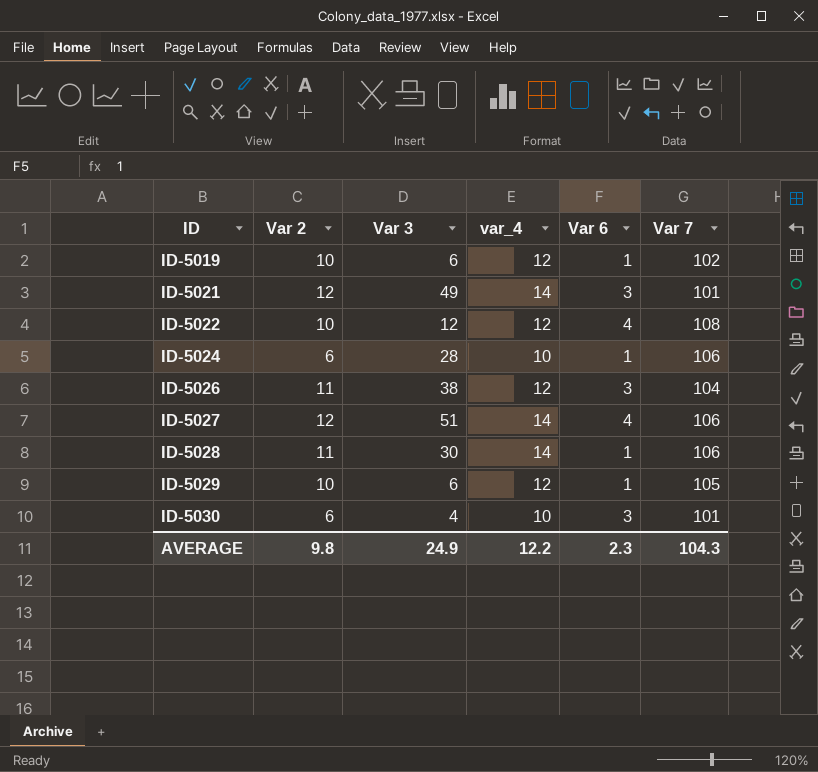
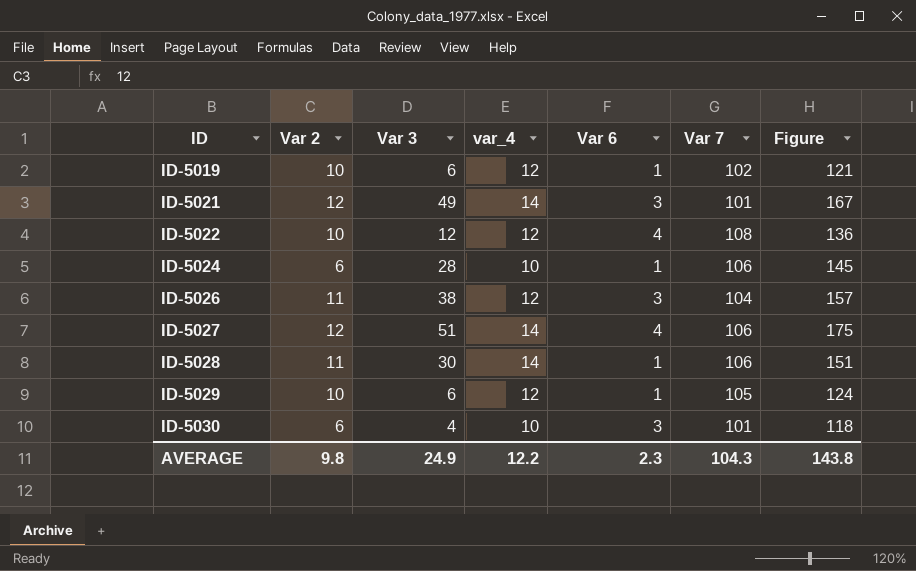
column Figure | formula: none -> [Var 3] + [var_4] + [Var 6] + [Var 7]

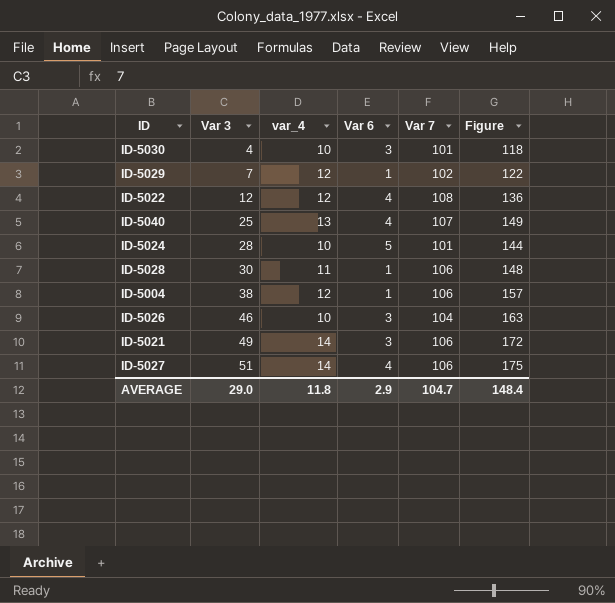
row order: ID ascending -> Var 3 ascending
column Var 2 | position: 2 -> none
row ID-5019: 10 | 6 | 12 | 1 | 102 | 121 -> none
ID-5029 | Var 3: 6 -> 7
ID-5029 | Var 7: 105 -> 102
ID-5029 | Figure: 124 -> 122
row ID-5040: none -> 25 | 13 | 4 | 107 | 149
ID-5024 | Var 6: 1 -> 5
ID-5024 | Var 7: 106 -> 101
ID-5024 | Figure: 145 -> 144
ID-5028 | var_4: 14 -> 11
ID-5028 | Figure: 151 -> 148
row ID-5004: none -> 38 | 12 | 1 | 106 | 157
ID-5026 | Var 3: 38 -> 46
ID-5026 | var_4: 12 -> 10
ID-5026 | Figure: 157 -> 163
ID-5021 | Var 7: 101 -> 106
ID-5021 | Figure: 167 -> 172
AVERAGE | Var 3: 24.9 -> 29.0
AVERAGE | var_4: 12.2 -> 11.8
AVERAGE | Var 6: 2.3 -> 2.9
AVERAGE | Var 7: 104.3 -> 104.7
AVERAGE | Figure: 143.8 -> 148.4

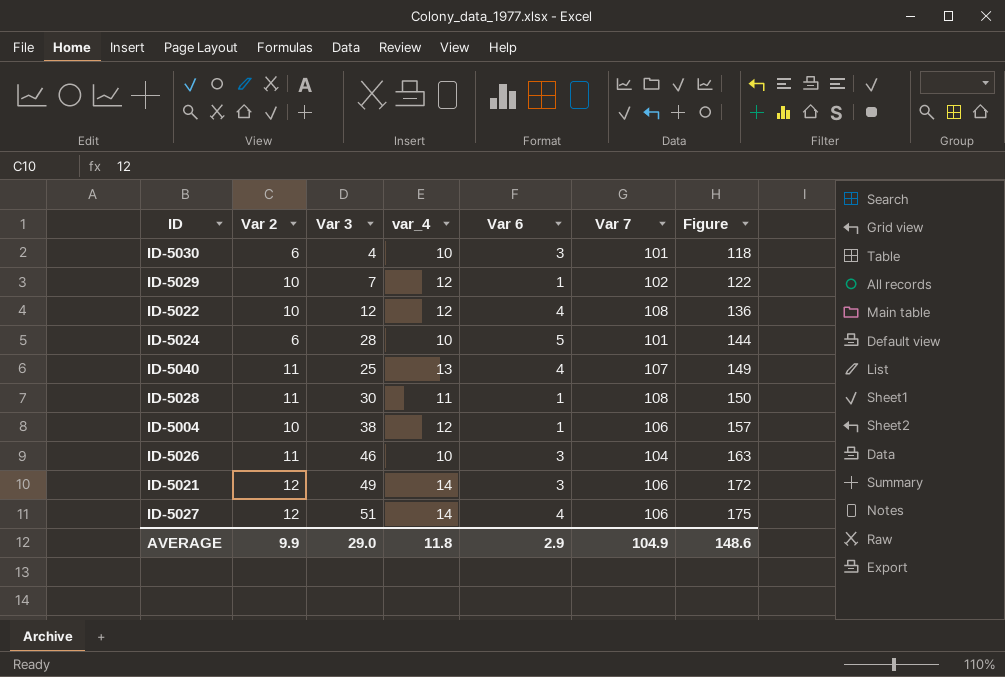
row order: Var 3 ascending -> Figure ascending
column Var 2 | position: none -> 2
ID-5028 | Var 7: 106 -> 108
ID-5028 | Figure: 148 -> 150
AVERAGE | Var 7: 104.7 -> 104.9
AVERAGE | Figure: 148.4 -> 148.6

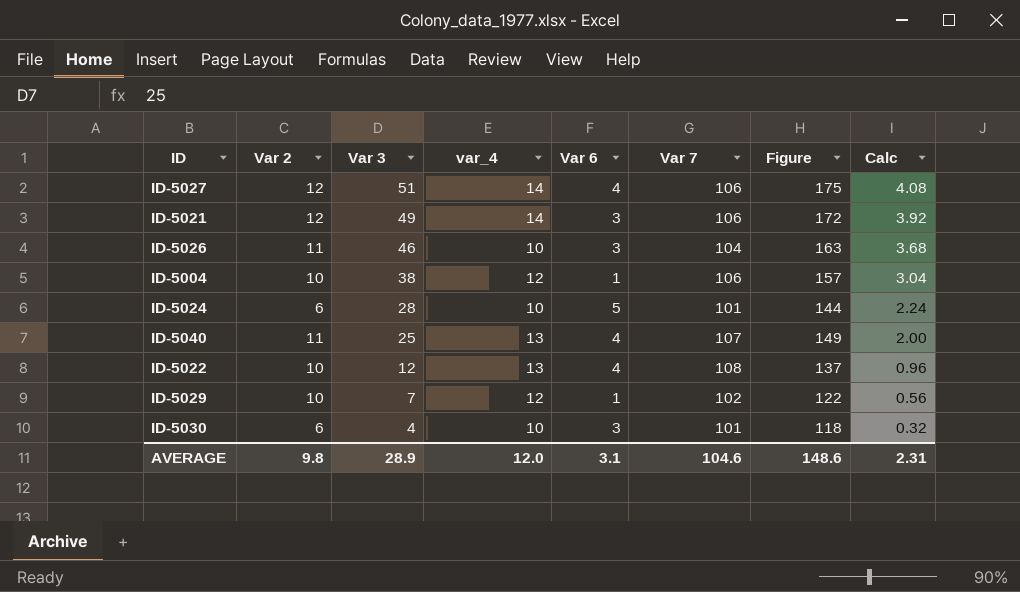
row order: Figure ascending -> Var 3 descending
column Calc | formula: none -> [Var 3] * 0.08
row ID-5028: 11 | 30 | 11 | 1 | 108 | 150 -> none
ID-5022 | var_4: 12 -> 13
ID-5022 | Figure: 136 -> 137
AVERAGE | Var 2: 9.9 -> 9.8
AVERAGE | Var 3: 29.0 -> 28.9
AVERAGE | var_4: 11.8 -> 12.0
AVERAGE | Var 6: 2.9 -> 3.1
AVERAGE | Var 7: 104.9 -> 104.6

